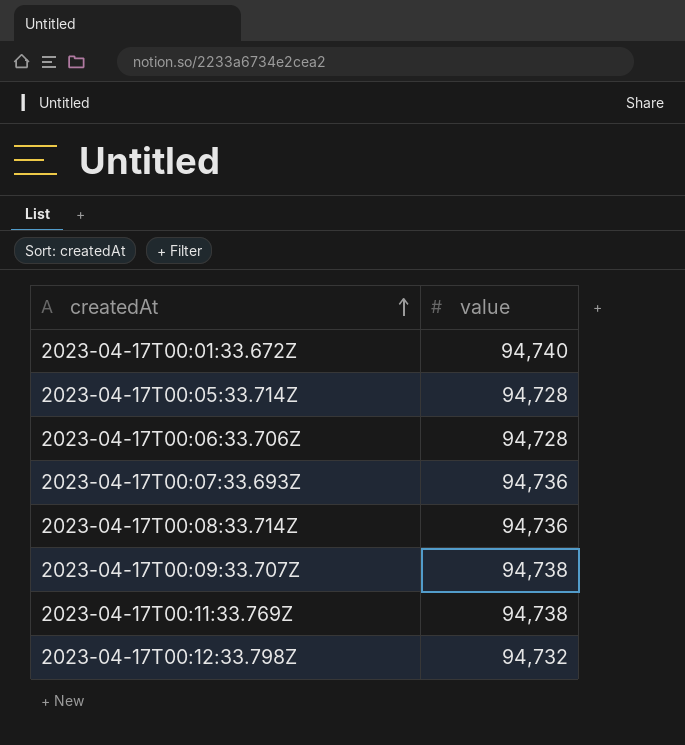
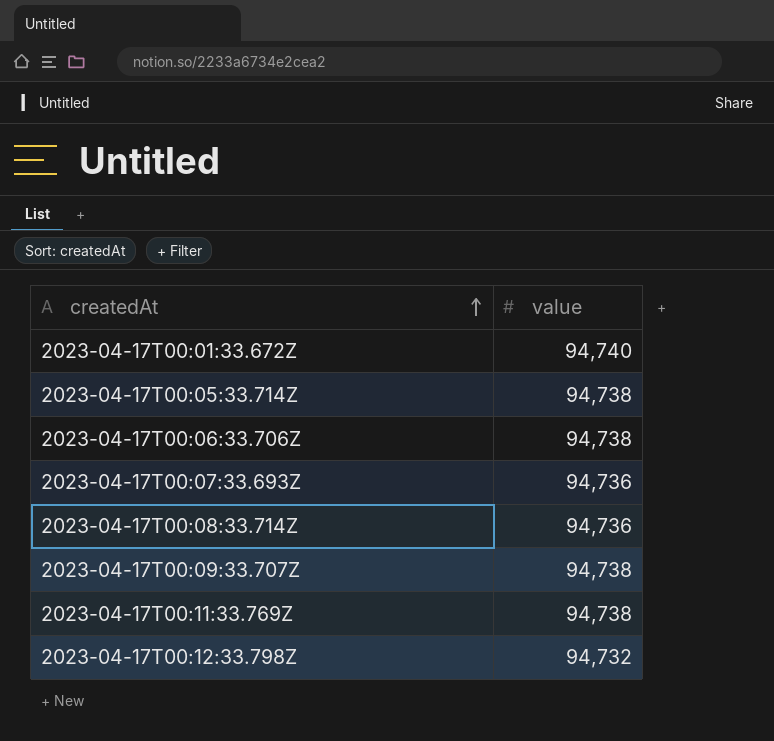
2023-04-17T00:05:33.714Z | value: 94,728 -> 94,738
2023-04-17T00:06:33.706Z | value: 94,728 -> 94,738

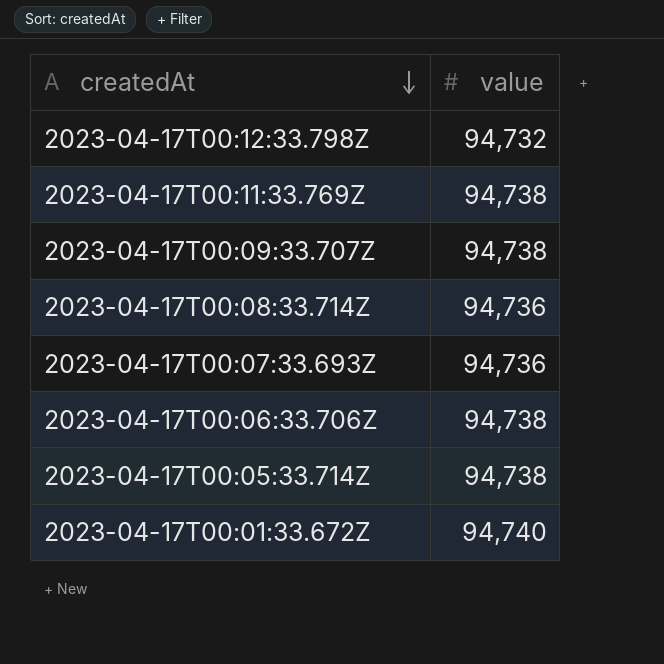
row order: createdAt ascending -> createdAt descending

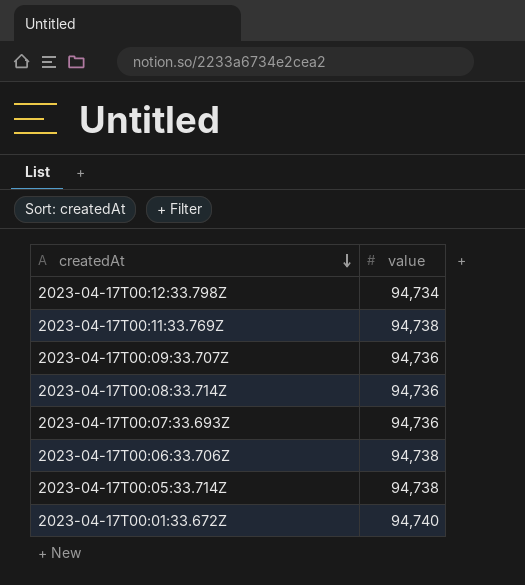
2023-04-17T00:12:33.798Z | value: 94,732 -> 94,734
2023-04-17T00:09:33.707Z | value: 94,738 -> 94,736

